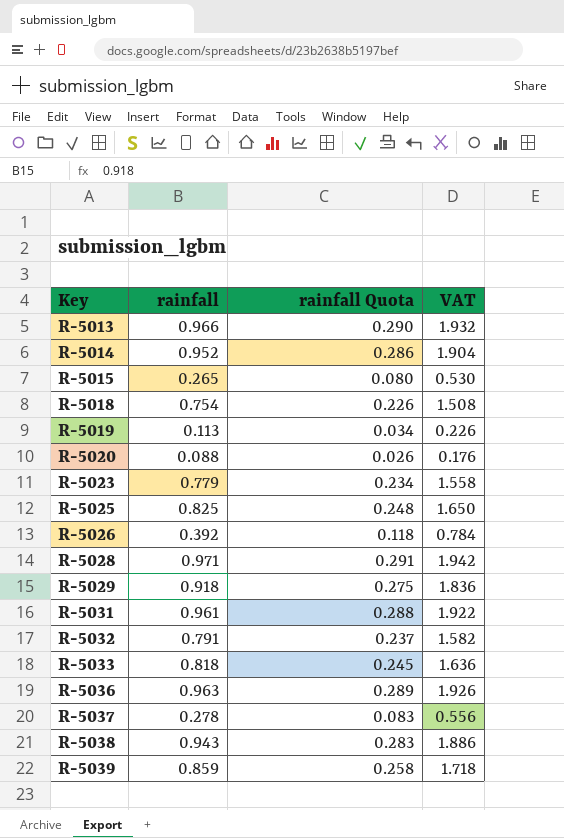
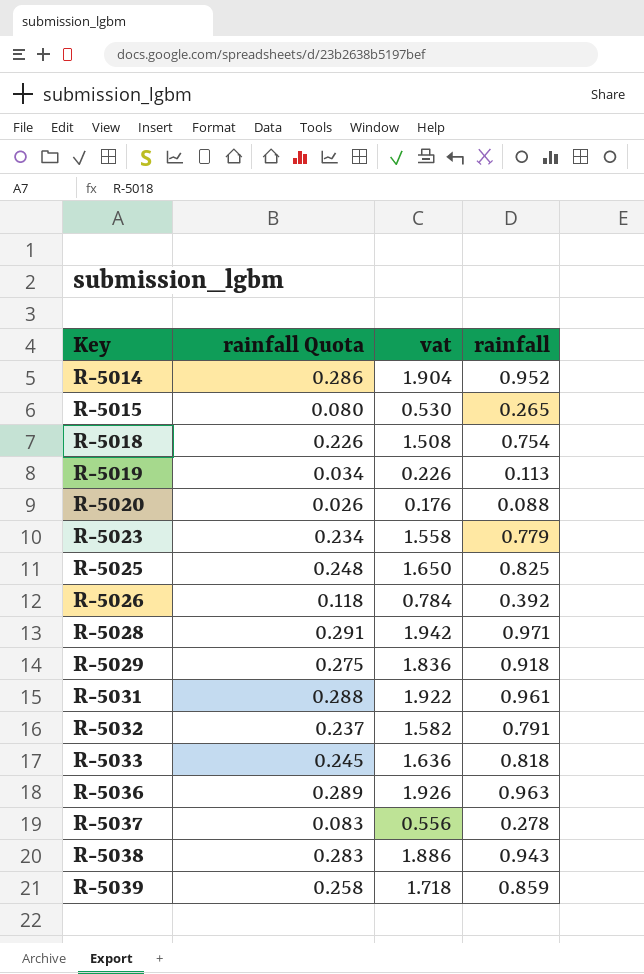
column name: VAT -> vat
column rainfall | position: 2 -> 4
row R-5013: 0.966 | 0.290 | 1.932 -> none

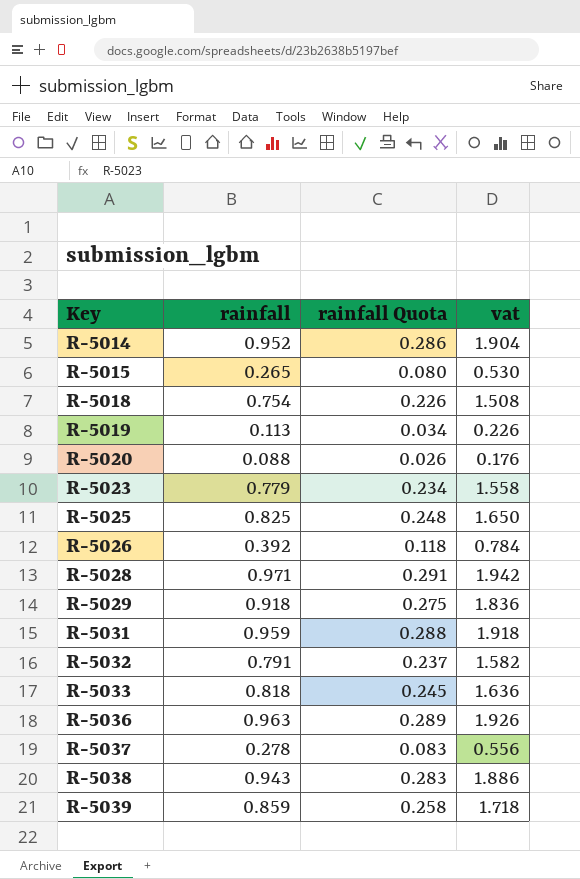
column rainfall | position: 4 -> 2
R-5031 | rainfall: 0.961 -> 0.959
R-5031 | vat: 1.922 -> 1.918

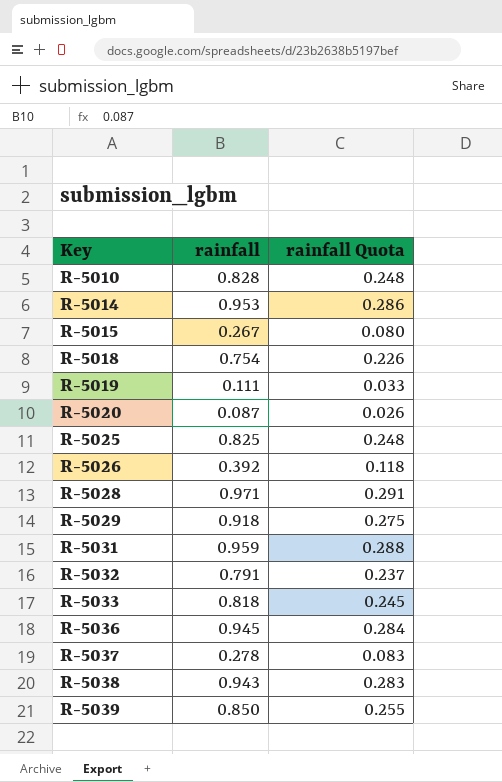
column vat | formula: [rainfall] * 2 -> none
row R-5023: 0.779 | 0.234 | 1.558 -> none
row R-5010: none -> 0.828 | 0.248
R-5014 | rainfall: 0.952 -> 0.953
R-5015 | rainfall: 0.265 -> 0.267
R-5019 | rainfall: 0.113 -> 0.111
R-5019 | rainfall Quota: 0.034 -> 0.033
R-5020 | rainfall: 0.088 -> 0.087
R-5036 | rainfall: 0.963 -> 0.945
R-5036 | rainfall Quota: 0.289 -> 0.284
R-5039 | rainfall: 0.859 -> 0.850
R-5039 | rainfall Quota: 0.258 -> 0.255

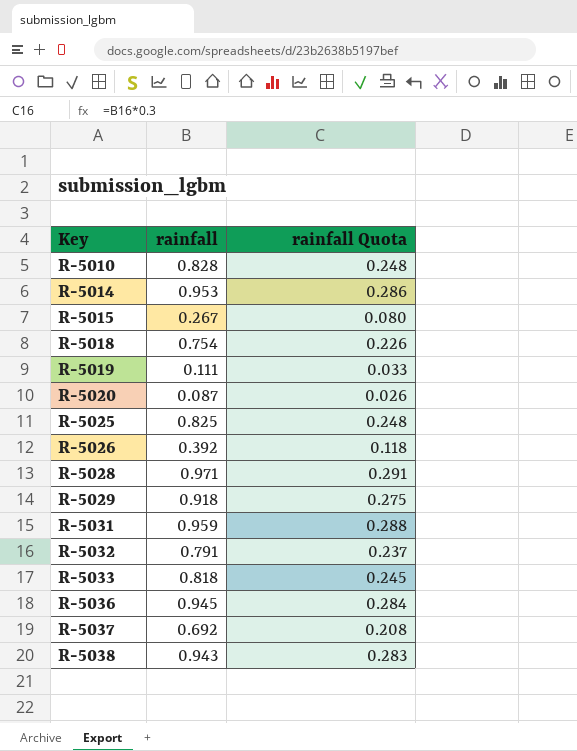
row R-5039: 0.850 | 0.255 -> none
R-5037 | rainfall: 0.278 -> 0.692
R-5037 | rainfall Quota: 0.083 -> 0.208

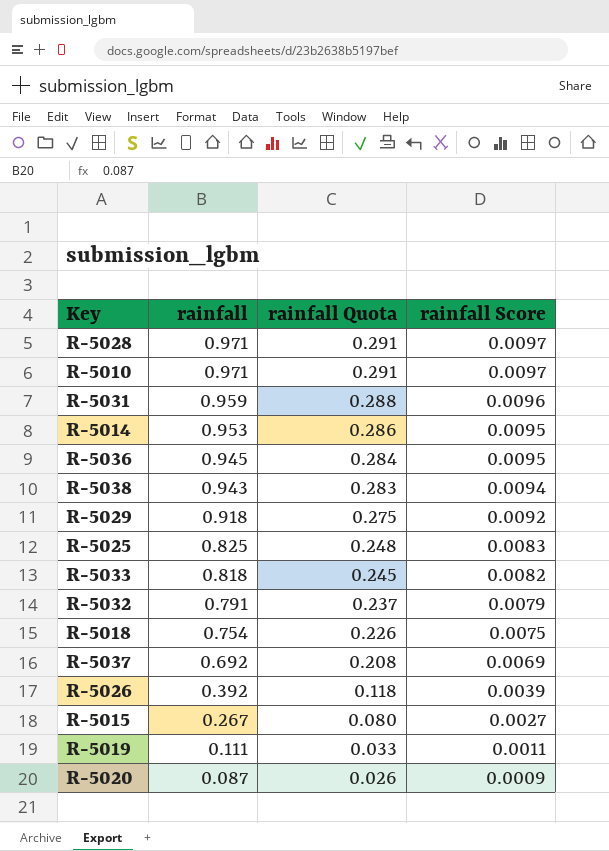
row order: Key ascending -> rainfall descending
column rainfall Score | formula: none -> [rainfall] * 0.01
R-5010 | rainfall: 0.828 -> 0.971
R-5010 | rainfall Quota: 0.248 -> 0.291

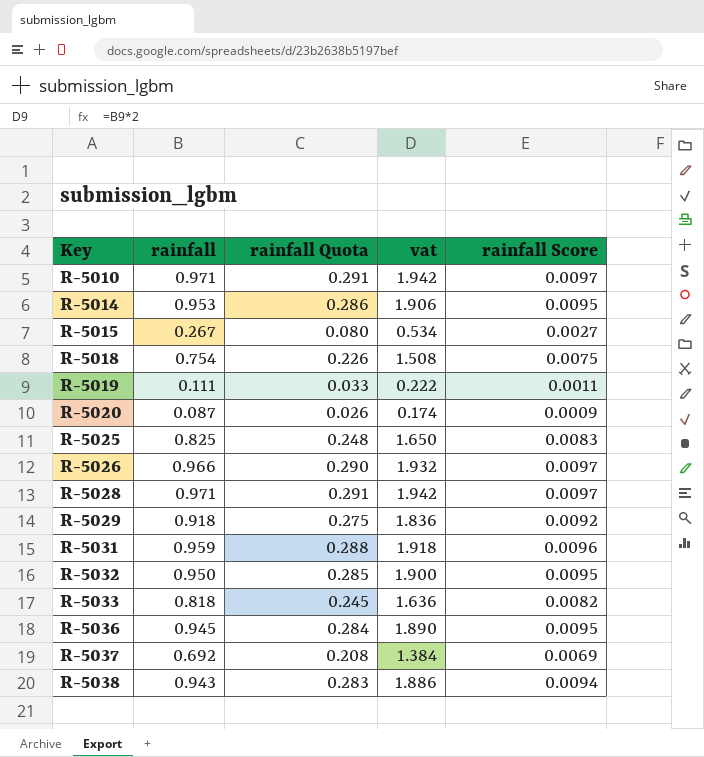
row order: rainfall descending -> Key ascending
column vat | formula: none -> [rainfall] * 2
R-5026 | rainfall: 0.392 -> 0.966
R-5026 | rainfall Quota: 0.118 -> 0.290
R-5026 | rainfall Score: 0.0039 -> 0.0097
R-5032 | rainfall: 0.791 -> 0.950
R-5032 | rainfall Quota: 0.237 -> 0.285
R-5032 | rainfall Score: 0.0079 -> 0.0095

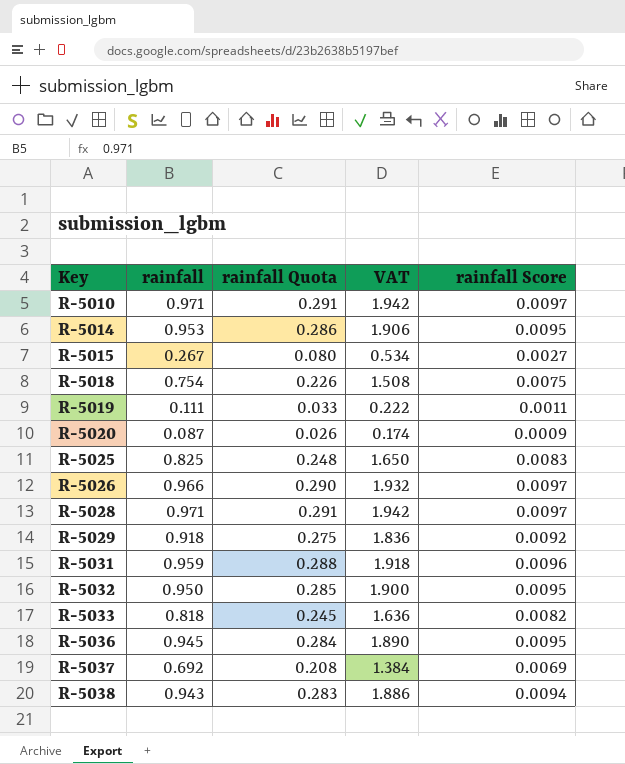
column name: vat -> VAT

